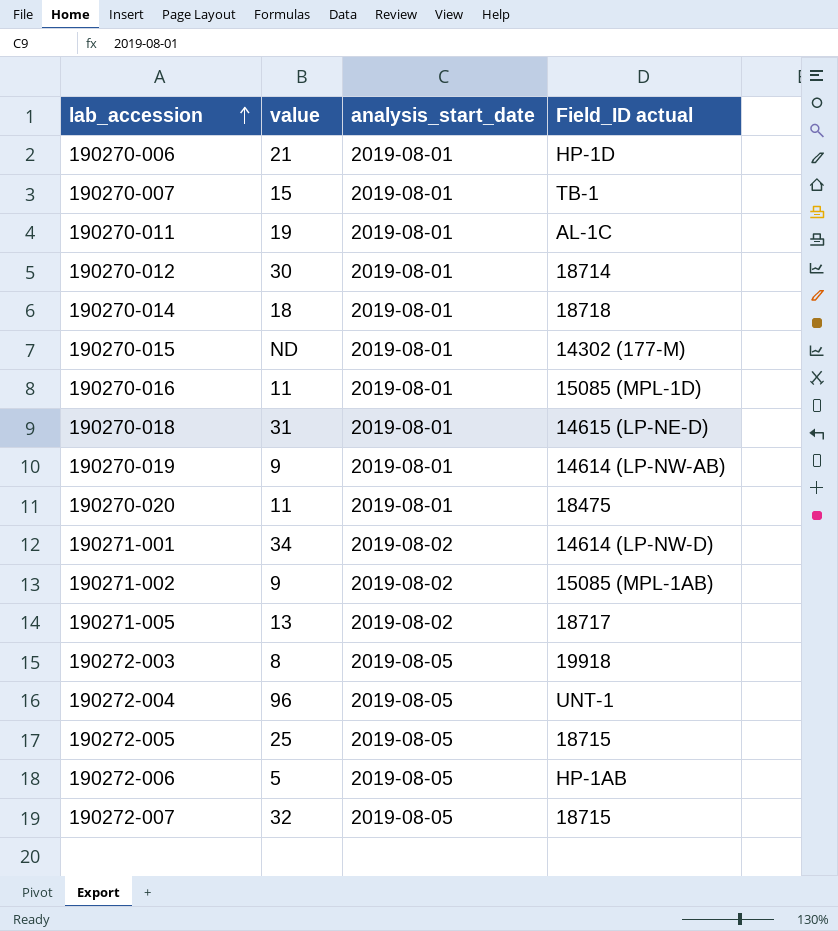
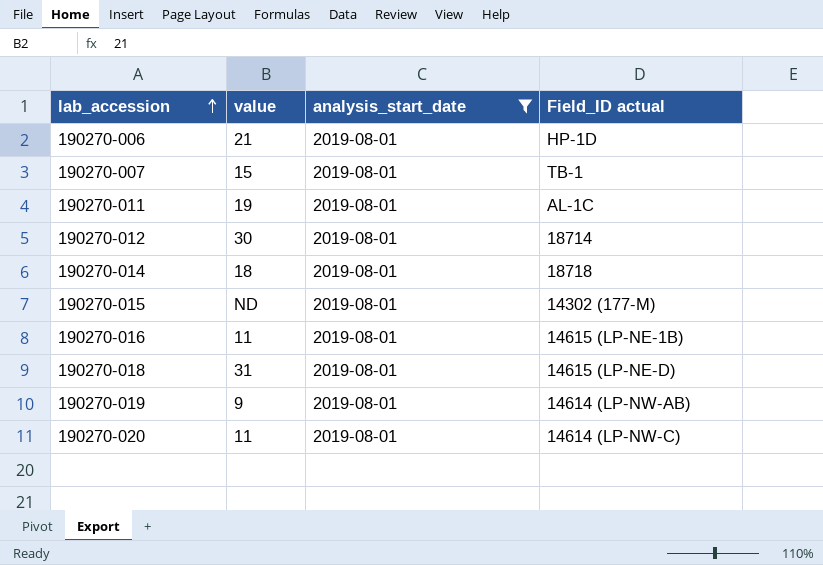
filter: none -> analysis_start_date = 2019-08-01
190270-016 | Field_ID actual: 15085 (MPL-1D) -> 14615 (LP-NE-1B)
190270-020 | Field_ID actual: 18475 -> 14614 (LP-NW-C)

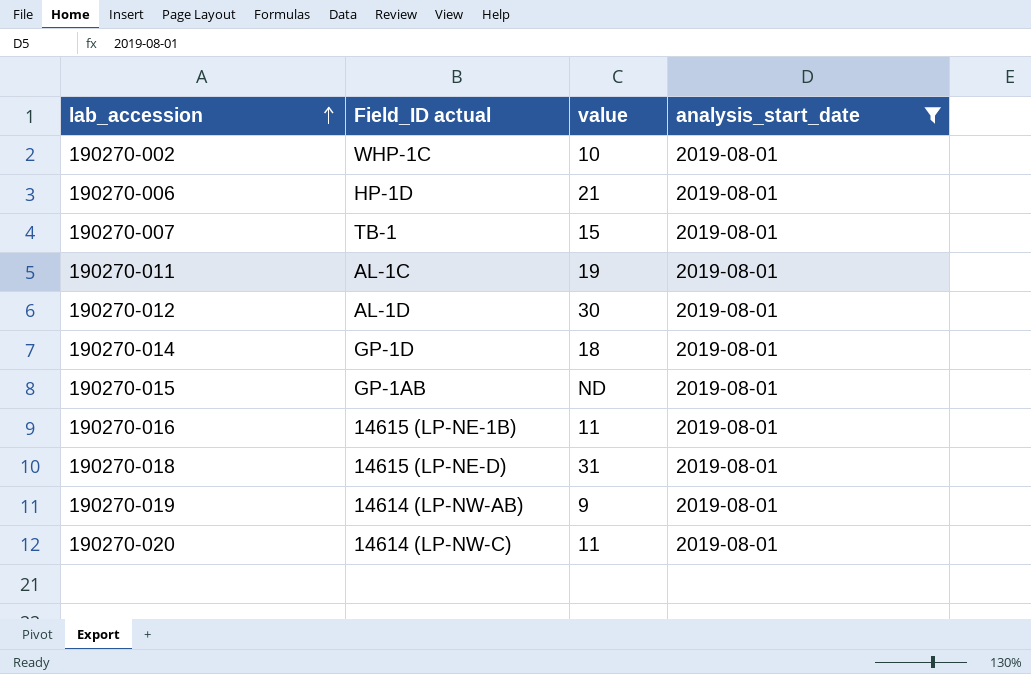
column Field_ID actual | position: 4 -> 2
row 190270-002: none -> WHP-1C | 10 | 2019-08-01
190270-012 | Field_ID actual: 18714 -> AL-1D
190270-014 | Field_ID actual: 18718 -> GP-1D
190270-015 | Field_ID actual: 14302 (177-M) -> GP-1AB

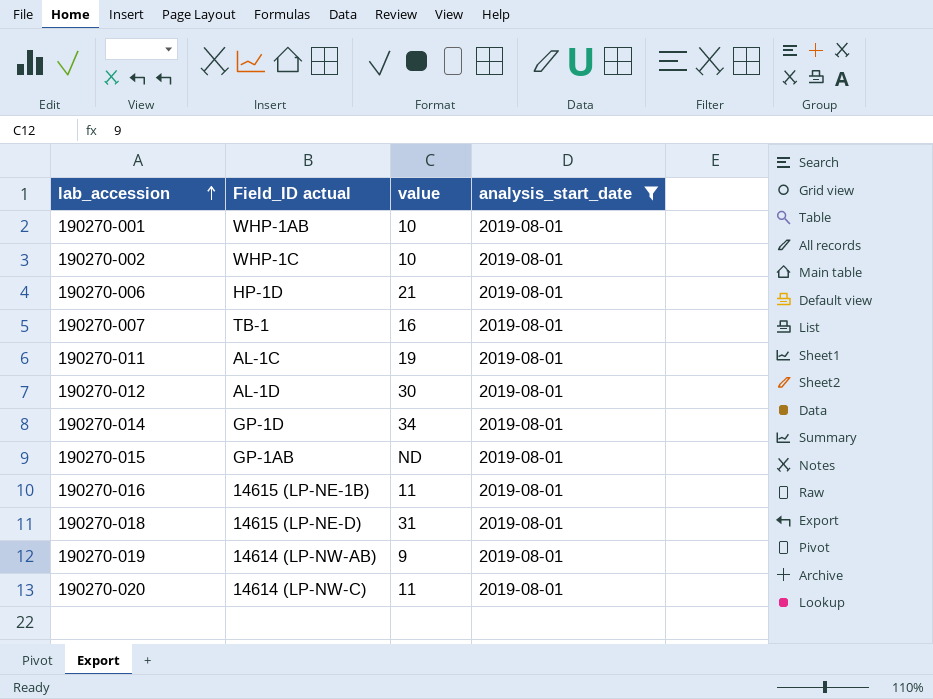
row 190270-001: none -> WHP-1AB | 10 | 2019-08-01
190270-007 | value: 15 -> 16
190270-014 | value: 18 -> 34

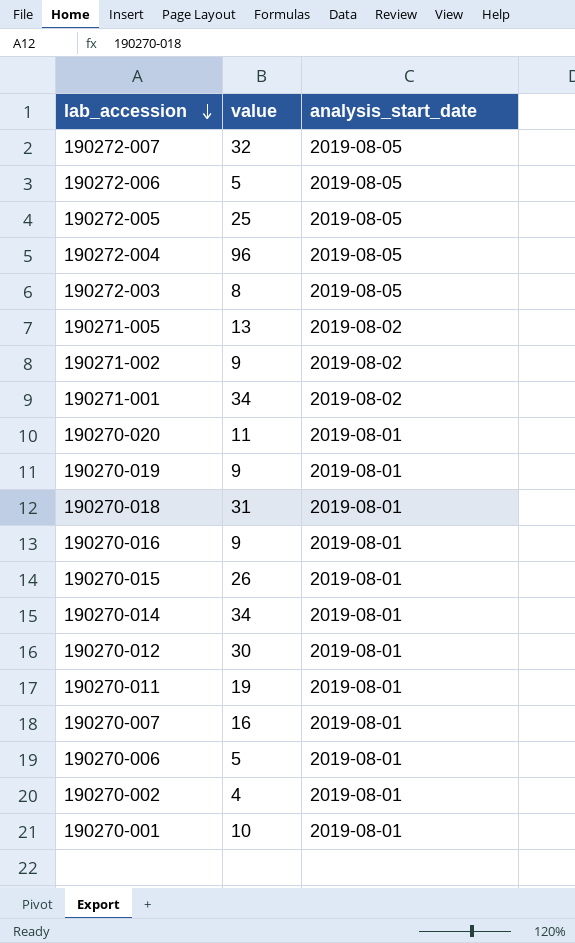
filter: analysis_start_date = 2019-08-01 -> none
row order: lab_accession ascending -> lab_accession descending
column Field_ID actual | position: 2 -> none
190270-016 | value: 11 -> 9
190270-015 | value: ND -> 26
190270-006 | value: 21 -> 5
190270-002 | value: 10 -> 4

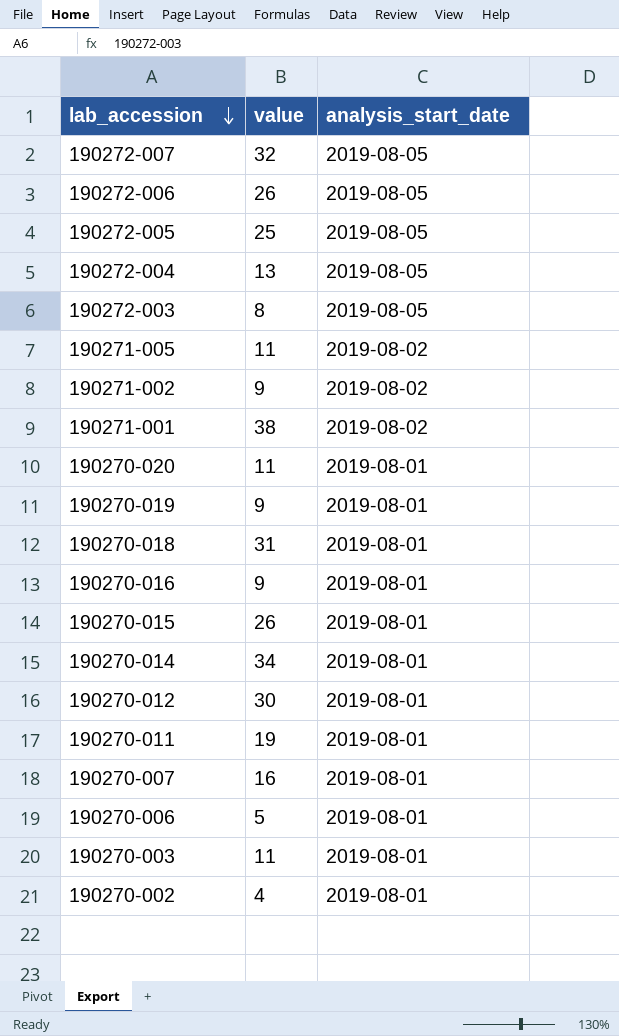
row 190270-001: 10 | 2019-08-01 -> none
190272-006 | value: 5 -> 26
190272-004 | value: 96 -> 13
190271-005 | value: 13 -> 11
190271-001 | value: 34 -> 38
row 190270-003: none -> 11 | 2019-08-01

